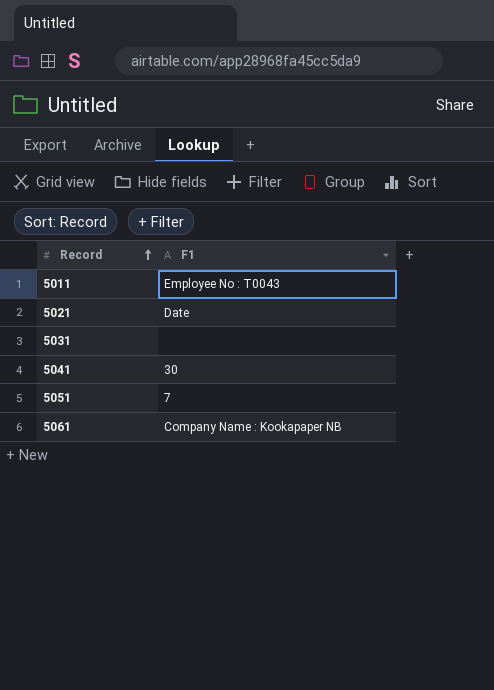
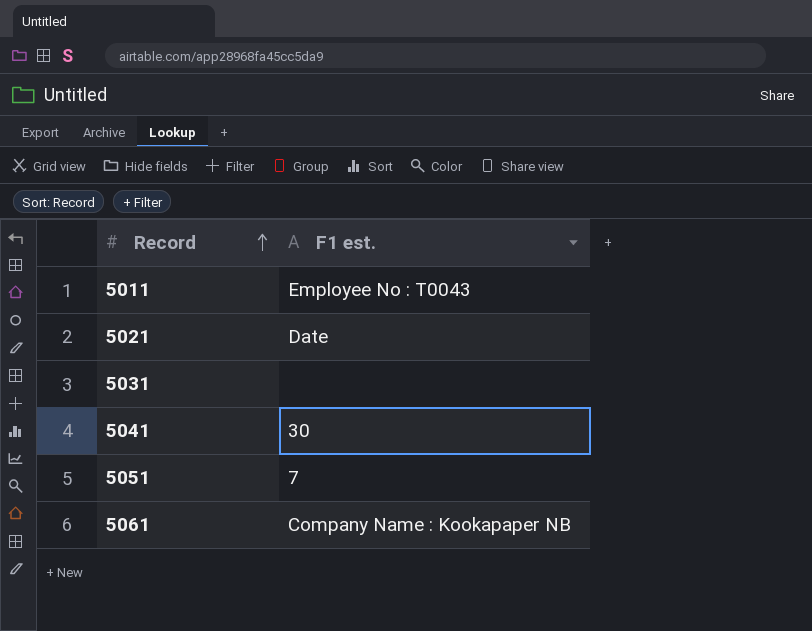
column name: F1 -> F1 est.

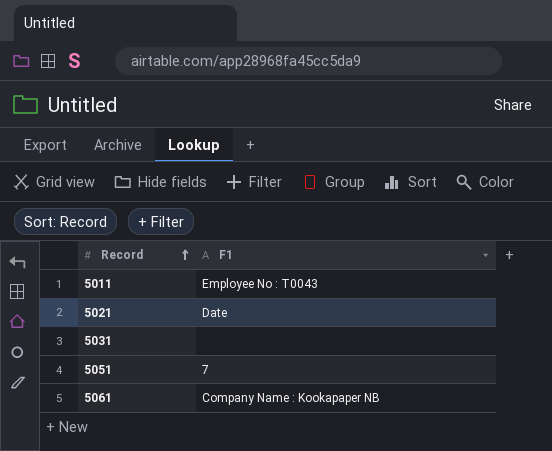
column name: F1 est. -> F1
row 5041: 30 -> none

